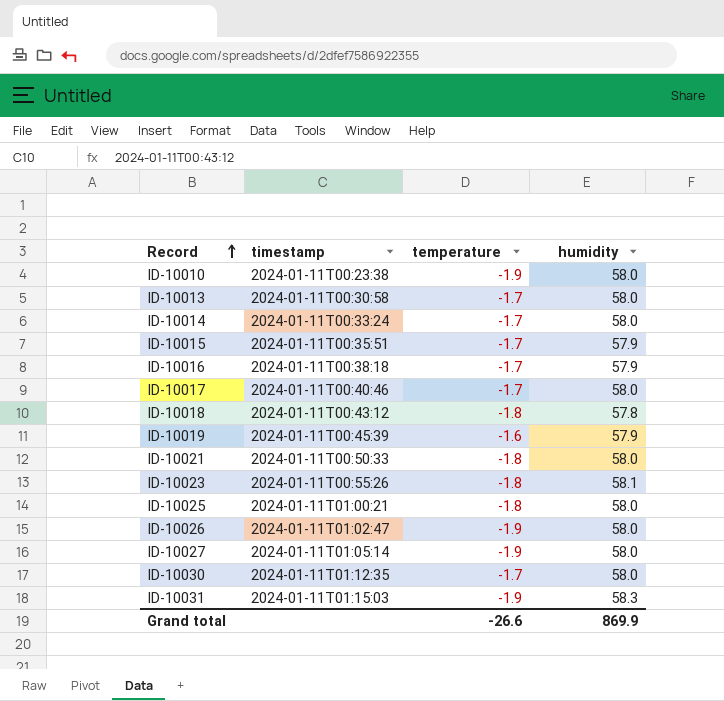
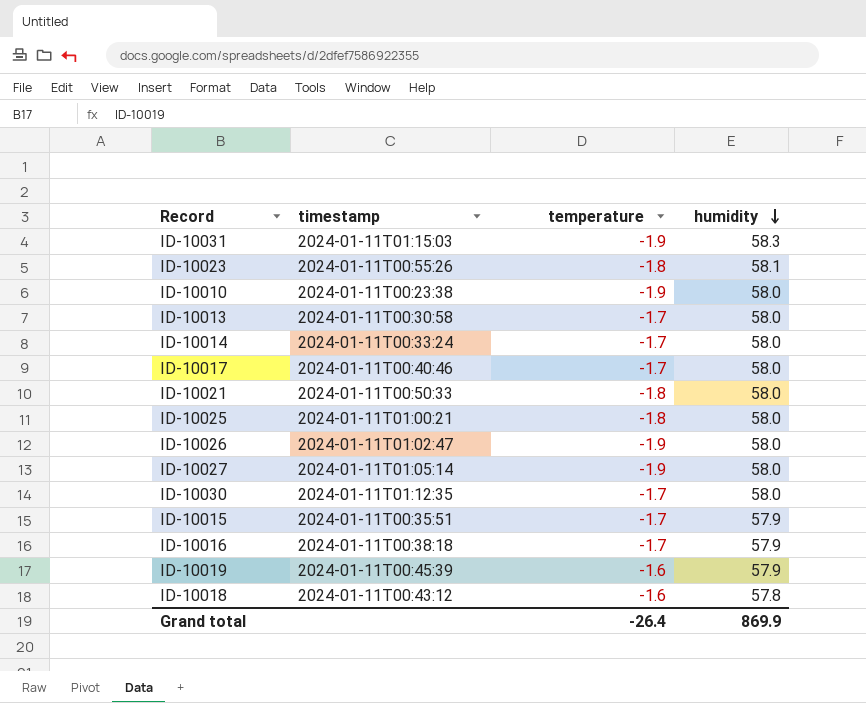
row order: Record ascending -> humidity descending
ID-10018 | temperature: -1.8 -> -1.6
Grand total | temperature: -26.6 -> -26.4

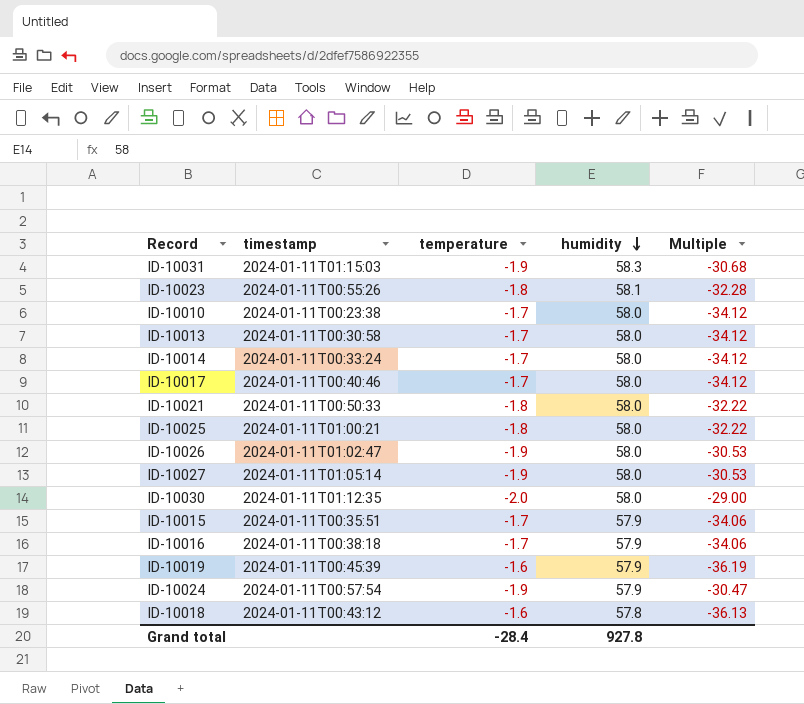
column Multiple | formula: none -> [humidity] / [temperature]
ID-10010 | temperature: -1.9 -> -1.7
ID-10030 | temperature: -1.7 -> -2.0
row ID-10024: none -> 2024-01-11T00:57:54 | -1.9 | 57.9 | -30.47
Grand total | temperature: -26.4 -> -28.4
Grand total | humidity: 869.9 -> 927.8

